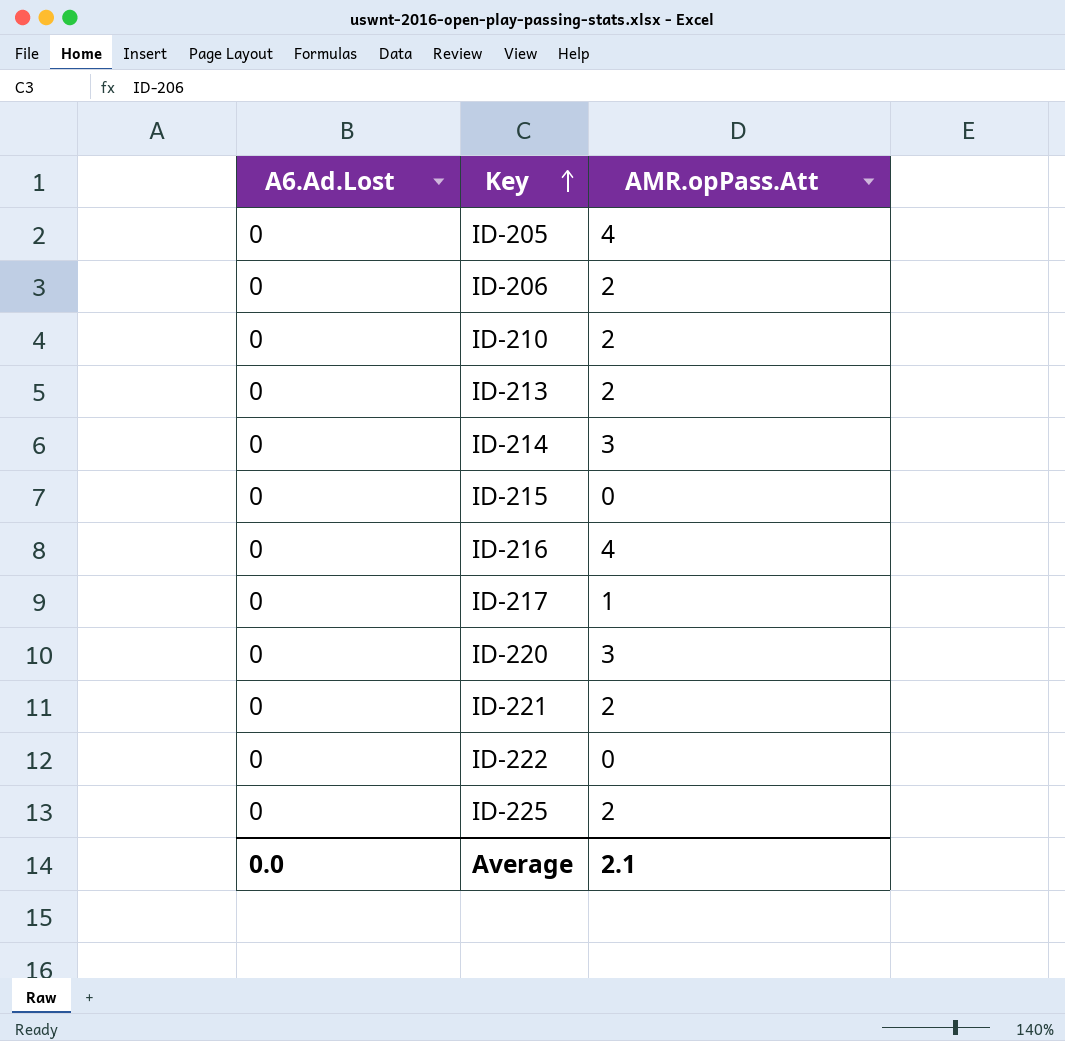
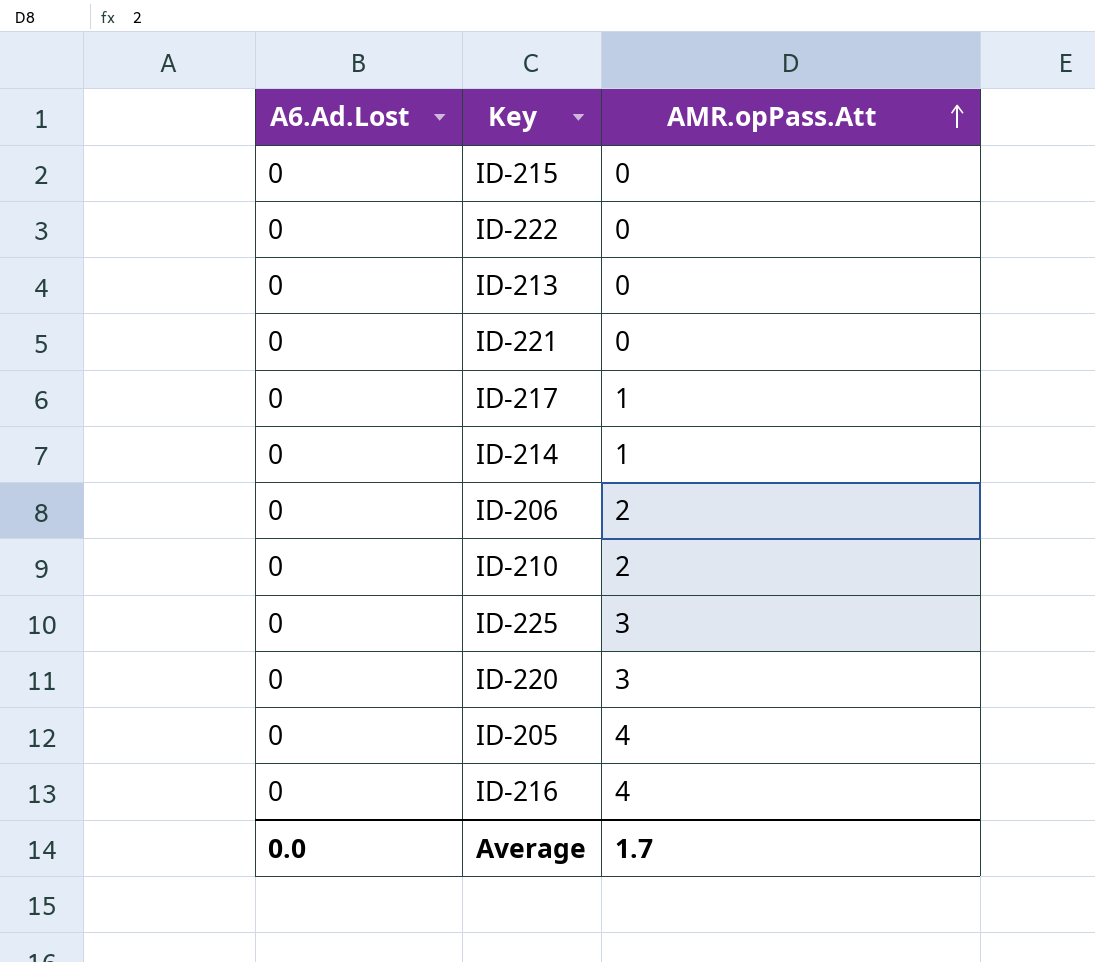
row order: Key ascending -> AMR.opPass.Att ascending
ID-213 | AMR.opPass.Att: 2 -> 0
ID-221 | AMR.opPass.Att: 2 -> 0
ID-214 | AMR.opPass.Att: 3 -> 1
ID-225 | AMR.opPass.Att: 2 -> 3
Average | AMR.opPass.Att: 2.1 -> 1.7

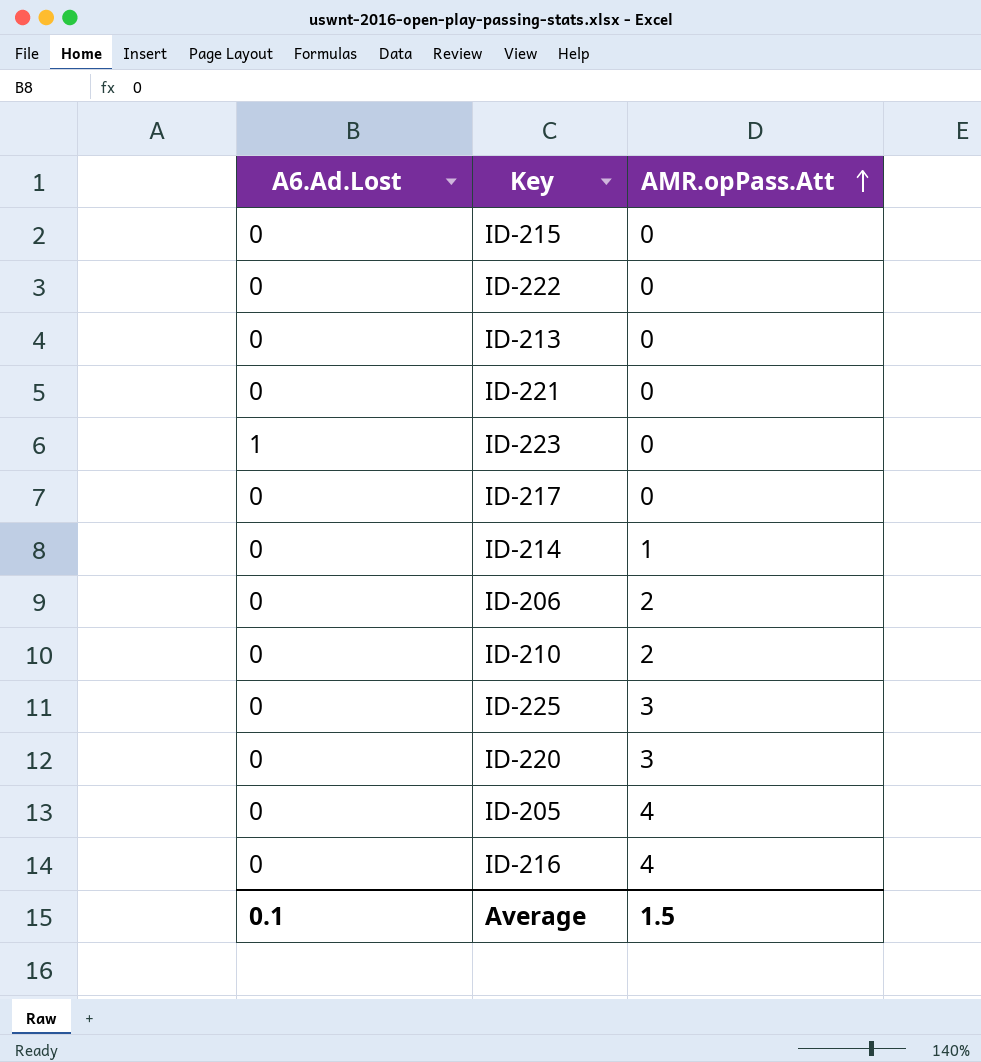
row ID-223: none -> 1 | 0
ID-217 | AMR.opPass.Att: 1 -> 0
Average | A6.Ad.Lost: 0.0 -> 0.1
Average | AMR.opPass.Att: 1.7 -> 1.5

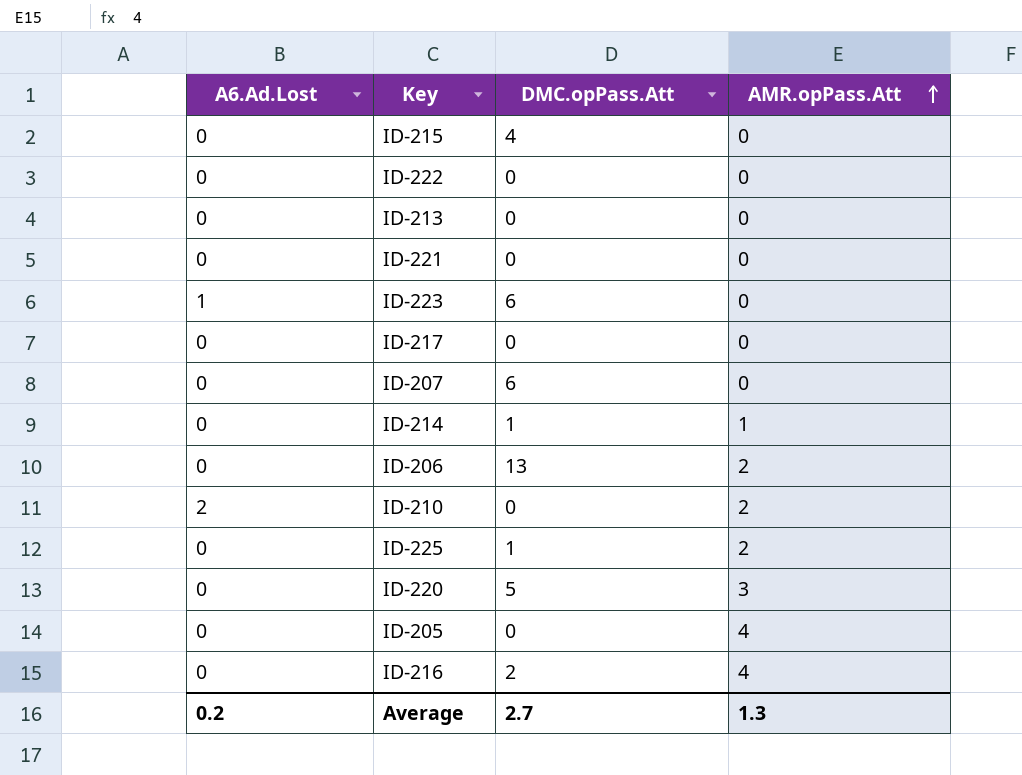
column DMC.opPass.Att | position: none -> 3
row ID-207: none -> 0 | 6 | 0
ID-210 | A6.Ad.Lost: 0 -> 2
ID-225 | AMR.opPass.Att: 3 -> 2
Average | A6.Ad.Lost: 0.1 -> 0.2
Average | AMR.opPass.Att: 1.5 -> 1.3

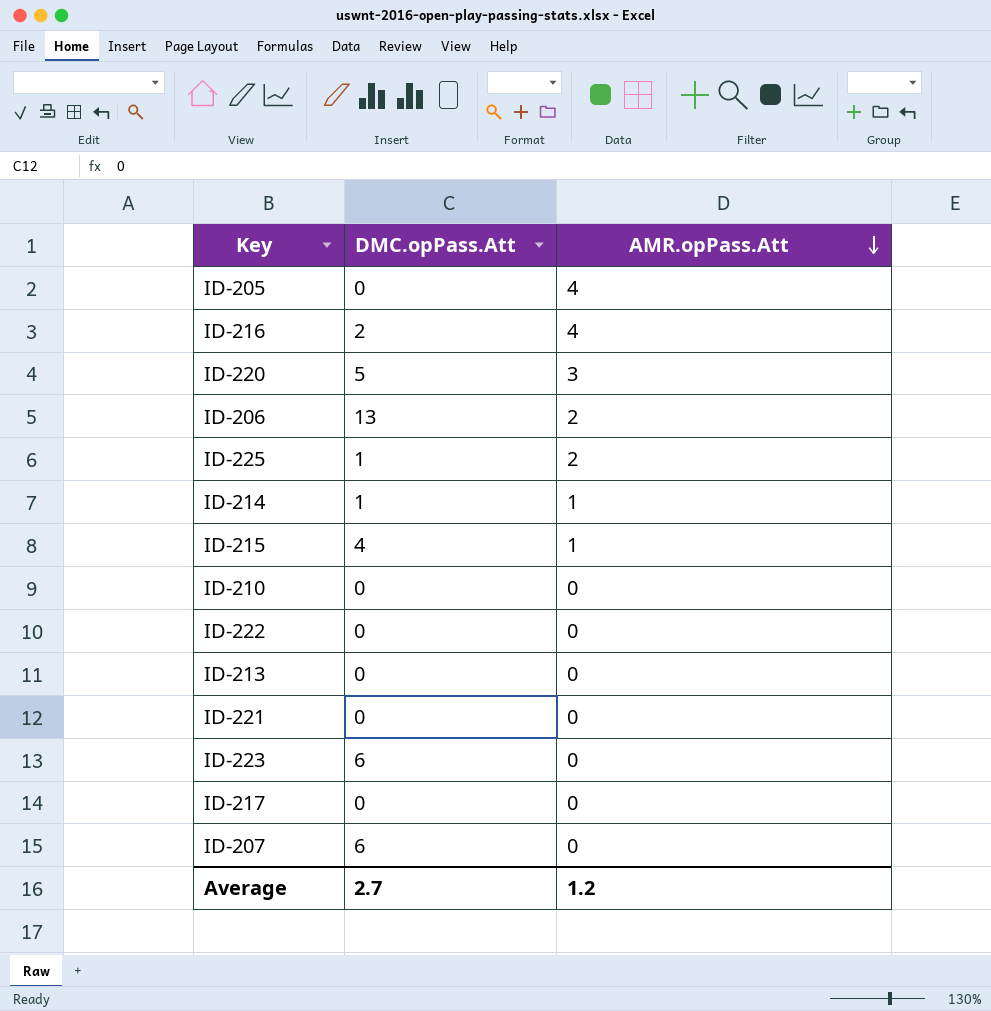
row order: AMR.opPass.Att ascending -> AMR.opPass.Att descending
column A6.Ad.Lost | position: 1 -> none
ID-215 | AMR.opPass.Att: 0 -> 1
ID-210 | AMR.opPass.Att: 2 -> 0
Average | AMR.opPass.Att: 1.3 -> 1.2

